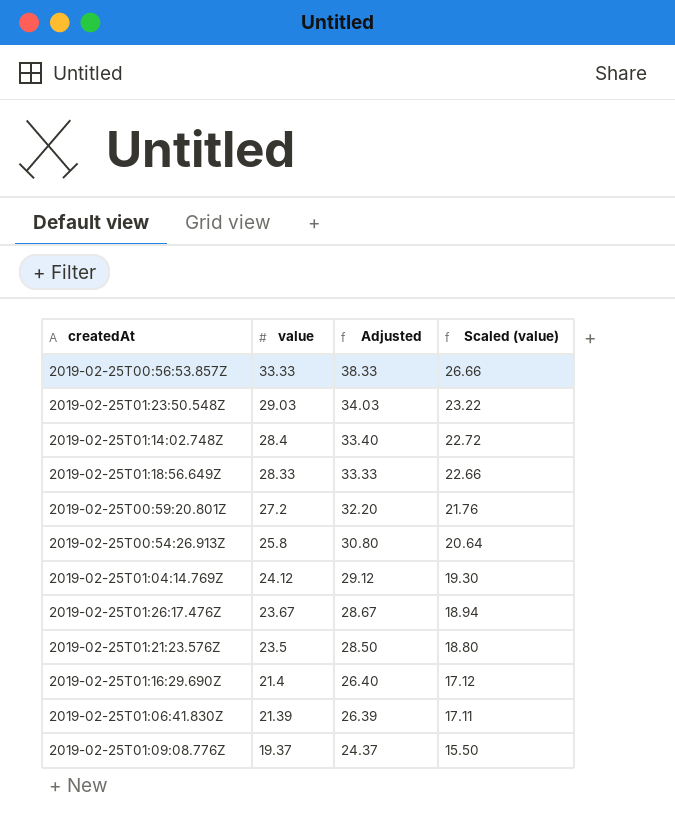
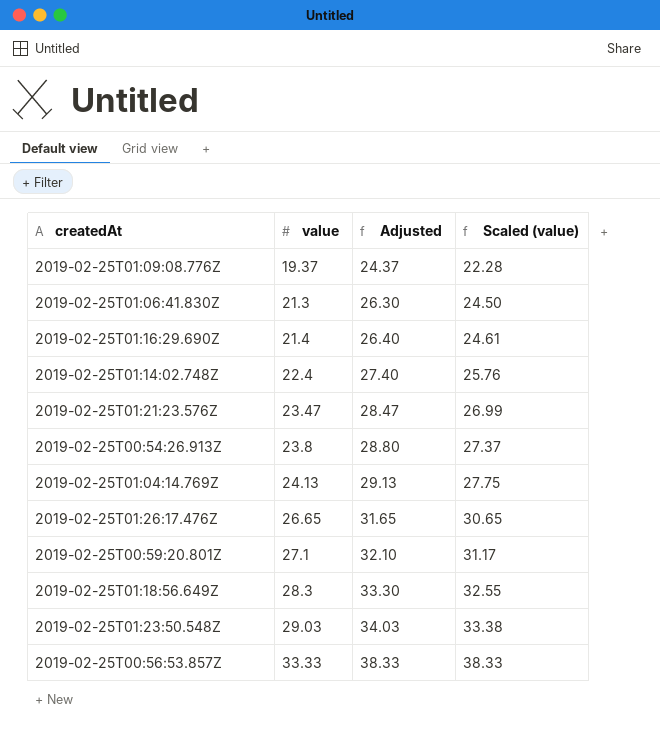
row order: value descending -> value ascending
column Scaled (value) | formula: [value] * 0.8 -> [value] * 1.15
2019-02-25T01:06:41.830Z | value: 21.39 -> 21.3
2019-02-25T01:06:41.830Z | Adjusted: 26.39 -> 26.30
2019-02-25T01:14:02.748Z | value: 28.4 -> 22.4
2019-02-25T01:14:02.748Z | Adjusted: 33.40 -> 27.40
2019-02-25T01:21:23.576Z | value: 23.5 -> 23.47
2019-02-25T01:21:23.576Z | Adjusted: 28.50 -> 28.47
2019-02-25T00:54:26.913Z | value: 25.8 -> 23.8
2019-02-25T00:54:26.913Z | Adjusted: 30.80 -> 28.80
2019-02-25T01:04:14.769Z | value: 24.12 -> 24.13
2019-02-25T01:04:14.769Z | Adjusted: 29.12 -> 29.13
2019-02-25T01:26:17.476Z | value: 23.67 -> 26.65
2019-02-25T01:26:17.476Z | Adjusted: 28.67 -> 31.65
2019-02-25T00:59:20.801Z | value: 27.2 -> 27.1
2019-02-25T00:59:20.801Z | Adjusted: 32.20 -> 32.10
2019-02-25T01:18:56.649Z | value: 28.33 -> 28.3
2019-02-25T01:18:56.649Z | Adjusted: 33.33 -> 33.30

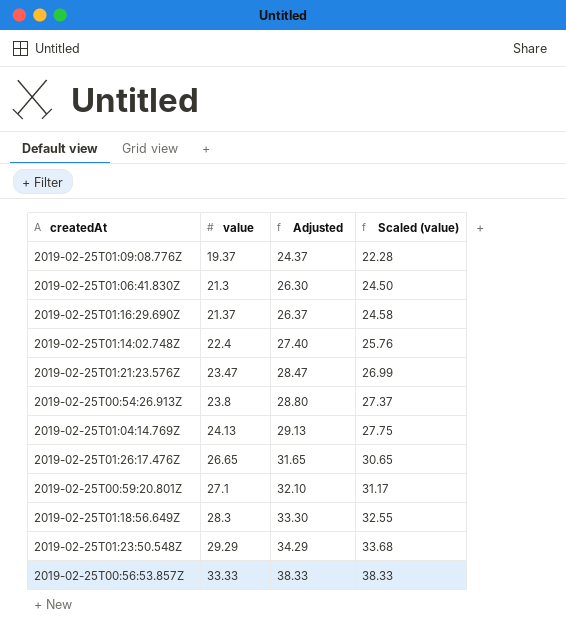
2019-02-25T01:16:29.690Z | value: 21.4 -> 21.37
2019-02-25T01:16:29.690Z | Adjusted: 26.40 -> 26.37
2019-02-25T01:16:29.690Z | Scaled (value): 24.61 -> 24.58
2019-02-25T01:23:50.548Z | value: 29.03 -> 29.29
2019-02-25T01:23:50.548Z | Adjusted: 34.03 -> 34.29
2019-02-25T01:23:50.548Z | Scaled (value): 33.38 -> 33.68

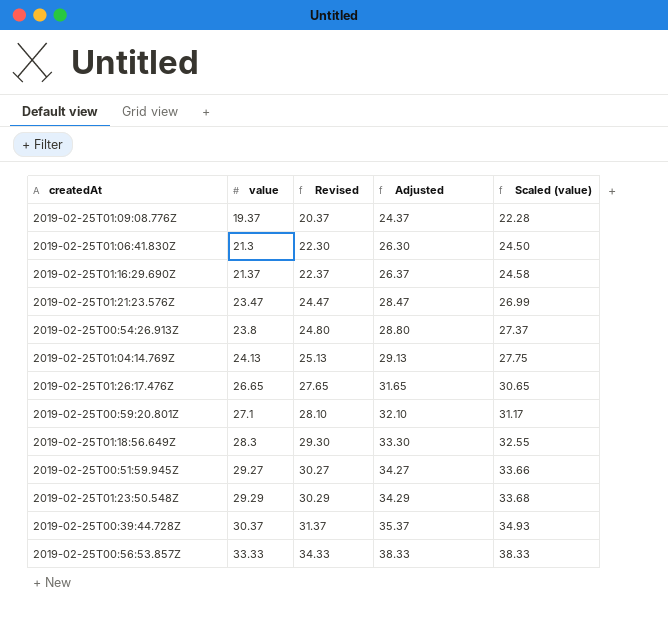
column Revised | formula: none -> [value] + 1
row 2019-02-25T01:14:02.748Z: 22.4 | 27.40 | 25.76 -> none
row 2019-02-25T00:51:59.945Z: none -> 29.27 | 30.27 | 34.27 | 33.66
row 2019-02-25T00:39:44.728Z: none -> 30.37 | 31.37 | 35.37 | 34.93

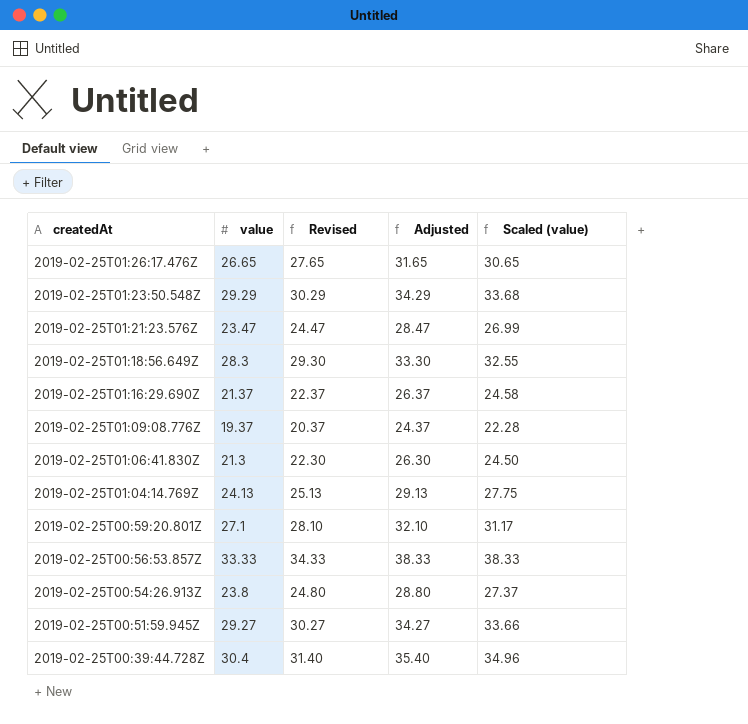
row order: value ascending -> createdAt descending
2019-02-25T00:39:44.728Z | value: 30.37 -> 30.4
2019-02-25T00:39:44.728Z | Revised: 31.37 -> 31.40
2019-02-25T00:39:44.728Z | Adjusted: 35.37 -> 35.40
2019-02-25T00:39:44.728Z | Scaled (value): 34.93 -> 34.96

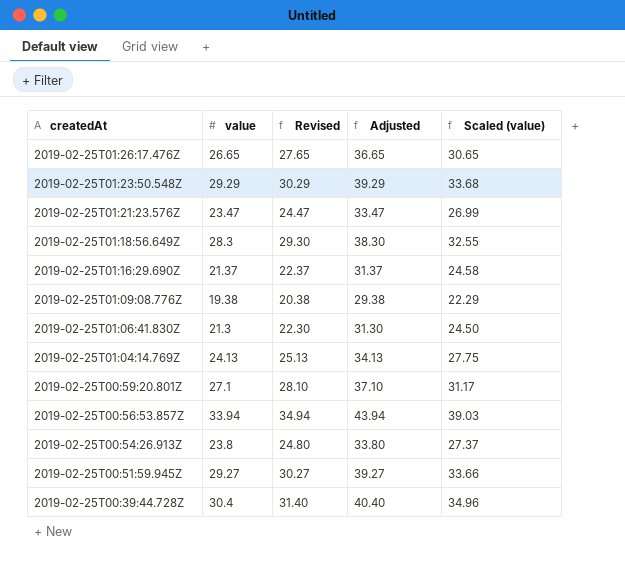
column Adjusted | formula: [value] + 5 -> [value] + 10
2019-02-25T01:09:08.776Z | value: 19.37 -> 19.38
2019-02-25T01:09:08.776Z | Revised: 20.37 -> 20.38
2019-02-25T01:09:08.776Z | Scaled (value): 22.28 -> 22.29
2019-02-25T00:56:53.857Z | value: 33.33 -> 33.94
2019-02-25T00:56:53.857Z | Revised: 34.33 -> 34.94
2019-02-25T00:56:53.857Z | Scaled (value): 38.33 -> 39.03

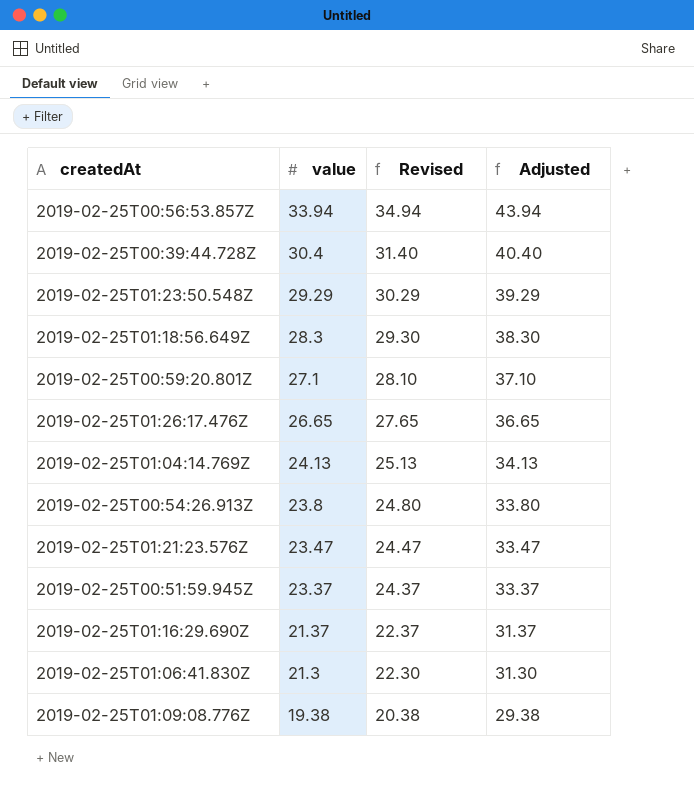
row order: createdAt descending -> value descending
column Scaled (value) | formula: [value] * 1.15 -> none
2019-02-25T00:51:59.945Z | value: 29.27 -> 23.37
2019-02-25T00:51:59.945Z | Revised: 30.27 -> 24.37
2019-02-25T00:51:59.945Z | Adjusted: 39.27 -> 33.37

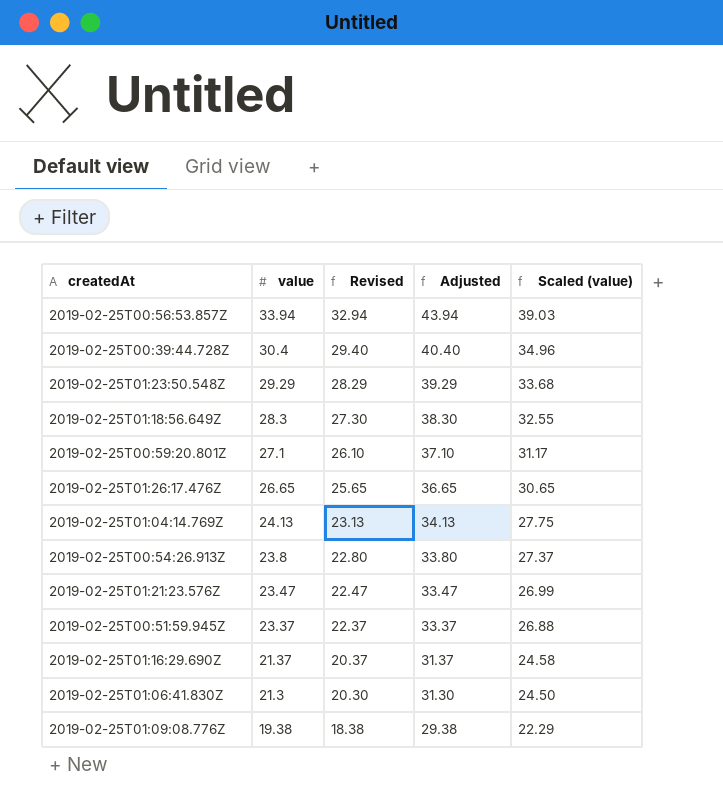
column Revised | formula: [value] + 1 -> [value] - 1
column Scaled (value) | formula: none -> [value] * 1.15

